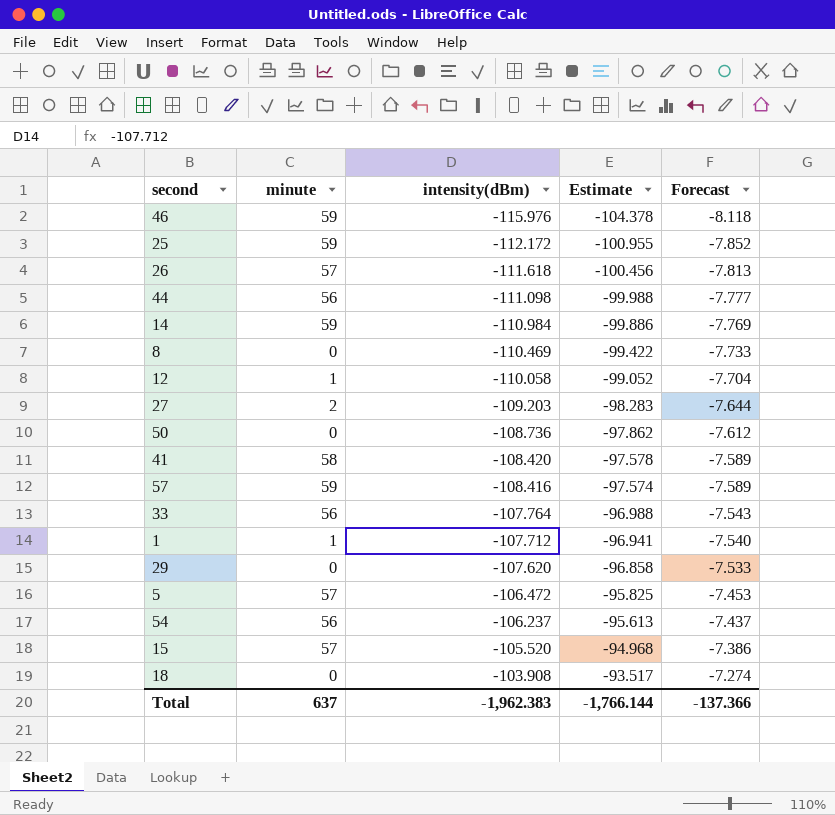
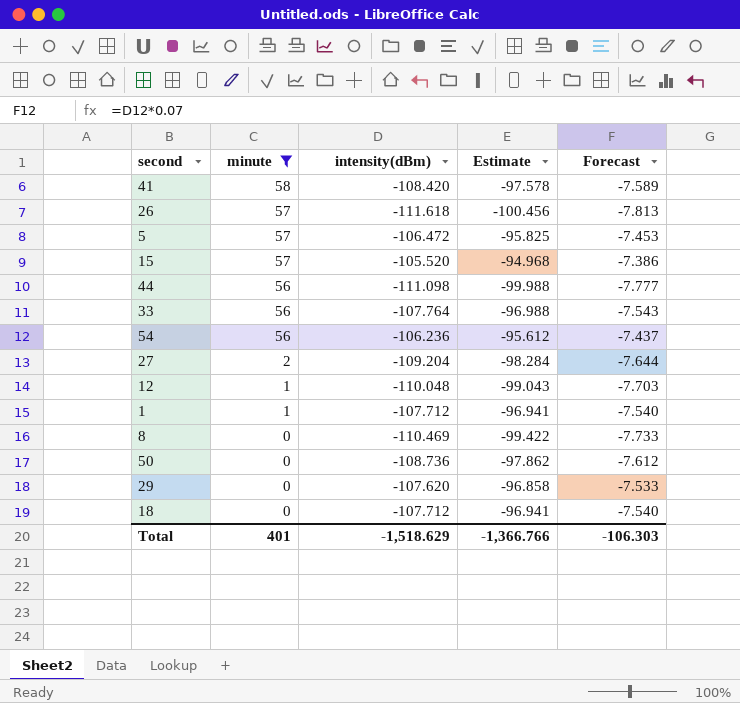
filter: none -> minute != 59
row order: intensity(dBm) ascending -> minute descending
54 | intensity(dBm): -106.237 -> -106.236
54 | Estimate: -95.613 -> -95.612
27 | intensity(dBm): -109.203 -> -109.204
27 | Estimate: -98.283 -> -98.284
12 | intensity(dBm): -110.058 -> -110.048
12 | Estimate: -99.052 -> -99.043
12 | Forecast: -7.704 -> -7.703
18 | intensity(dBm): -103.908 -> -107.712
18 | Estimate: -93.517 -> -96.941
18 | Forecast: -7.274 -> -7.540
Total | minute: 637 -> 401
Total | intensity(dBm): -1,962.383 -> -1,518.629
Total | Estimate: -1,766.144 -> -1,366.766
Total | Forecast: -137.366 -> -106.303

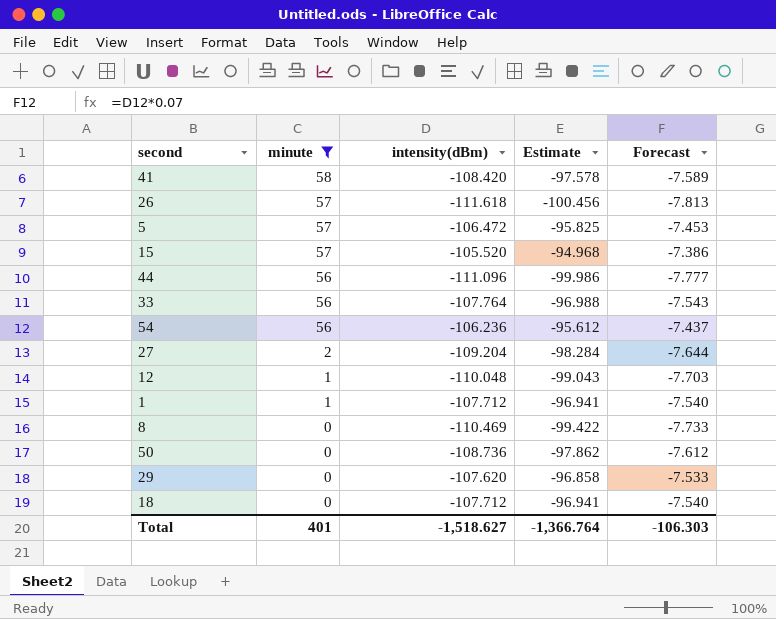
44 | intensity(dBm): -111.098 -> -111.096
44 | Estimate: -99.988 -> -99.986
Total | intensity(dBm): -1,518.629 -> -1,518.627
Total | Estimate: -1,366.766 -> -1,366.764

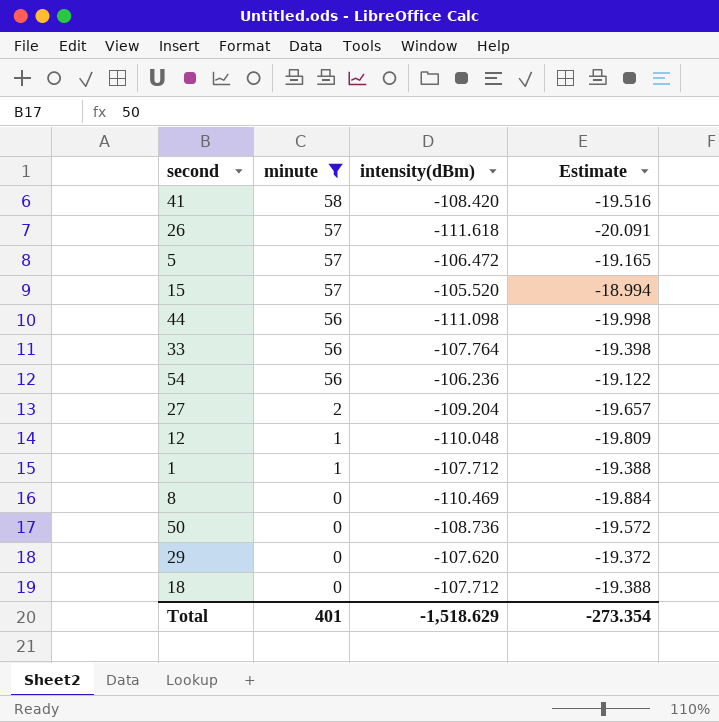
column Forecast | formula: [intensity(dBm)] * 0.07 -> none
column Estimate | formula: [intensity(dBm)] * 0.9 -> [intensity(dBm)] * 0.18
44 | intensity(dBm): -111.096 -> -111.098
Total | intensity(dBm): -1,518.627 -> -1,518.629
Total | Estimate: -1,366.764 -> -273.354

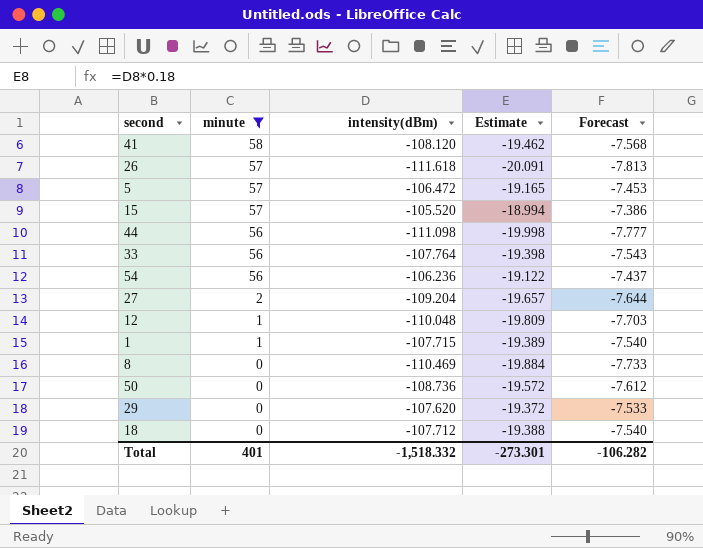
column Forecast | formula: none -> [intensity(dBm)] * 0.07
41 | intensity(dBm): -108.420 -> -108.120
41 | Estimate: -19.516 -> -19.462
1 | intensity(dBm): -107.712 -> -107.715
1 | Estimate: -19.388 -> -19.389
Total | intensity(dBm): -1,518.629 -> -1,518.332
Total | Estimate: -273.354 -> -273.301

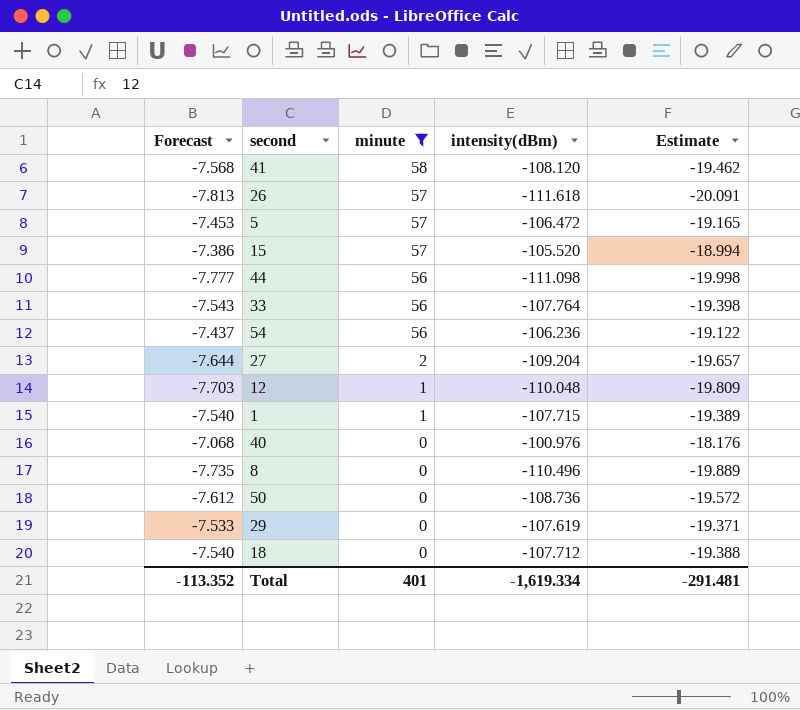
column Forecast | position: 5 -> 1
row 40: none -> -7.068 | 0 | -100.976 | -18.176
8 | Forecast: -7.733 -> -7.735
8 | intensity(dBm): -110.469 -> -110.496
8 | Estimate: -19.884 -> -19.889
29 | intensity(dBm): -107.620 -> -107.619
29 | Estimate: -19.372 -> -19.371
Total | Forecast: -106.282 -> -113.352
Total | intensity(dBm): -1,518.332 -> -1,619.334
Total | Estimate: -273.301 -> -291.481

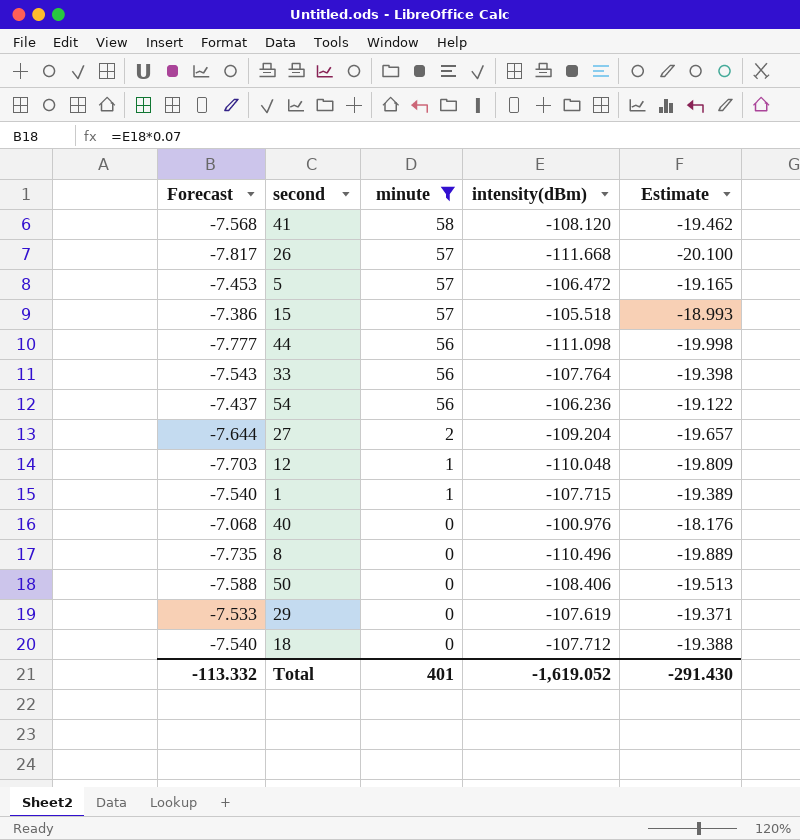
26 | Forecast: -7.813 -> -7.817
26 | intensity(dBm): -111.618 -> -111.668
26 | Estimate: -20.091 -> -20.100
15 | intensity(dBm): -105.520 -> -105.518
15 | Estimate: -18.994 -> -18.993
50 | Forecast: -7.612 -> -7.588
50 | intensity(dBm): -108.736 -> -108.406
50 | Estimate: -19.572 -> -19.513
Total | Forecast: -113.352 -> -113.332
Total | intensity(dBm): -1,619.334 -> -1,619.052
Total | Estimate: -291.481 -> -291.430

